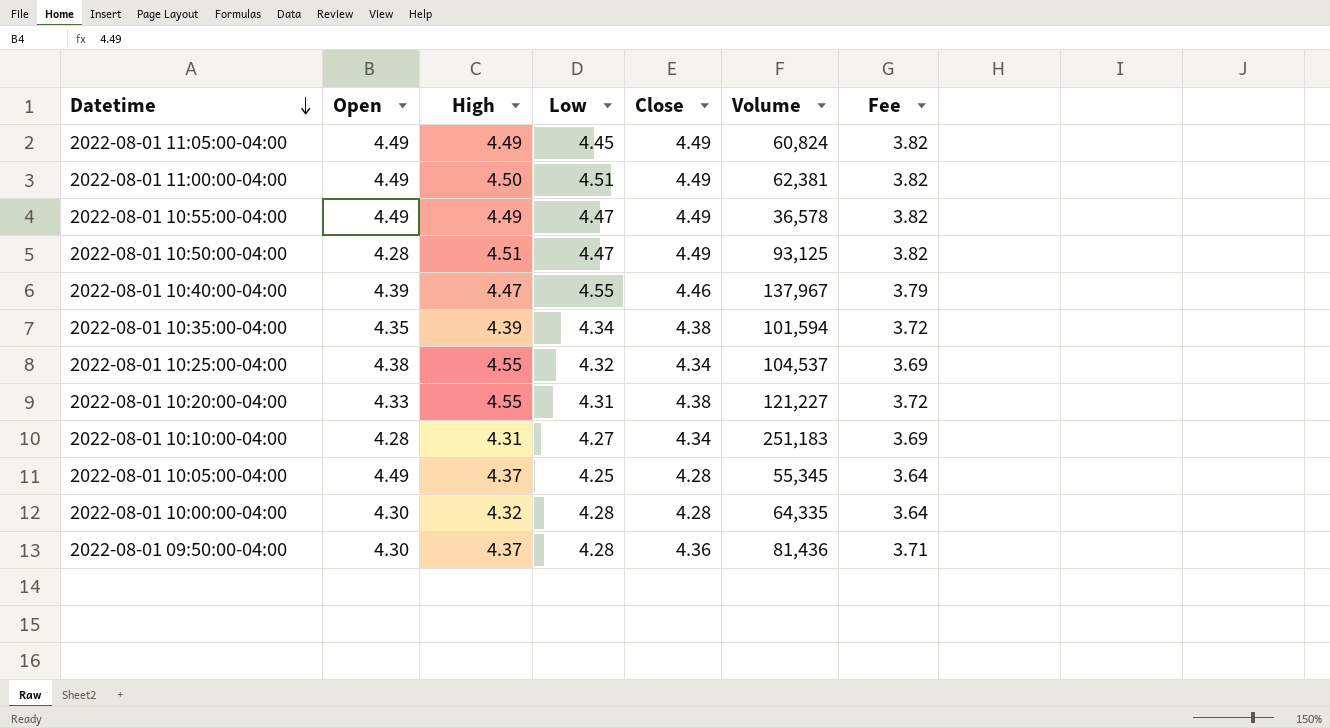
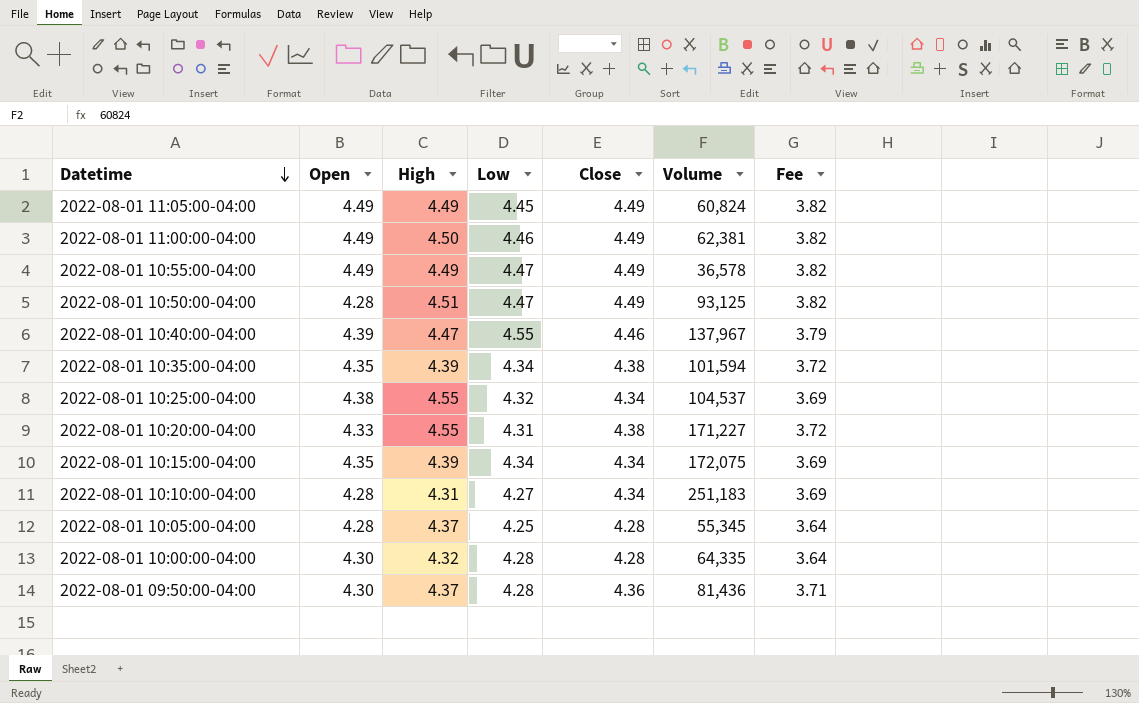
2022-08-01 11:00:00-04:00 | Low: 4.51 -> 4.46
2022-08-01 10:20:00-04:00 | Volume: 121,227 -> 171,227
row 2022-08-01 10:15:00-04:00: none -> 4.35 | 4.39 | 4.34 | 4.34 | 172,075 | 3.69
2022-08-01 10:05:00-04:00 | Open: 4.49 -> 4.28

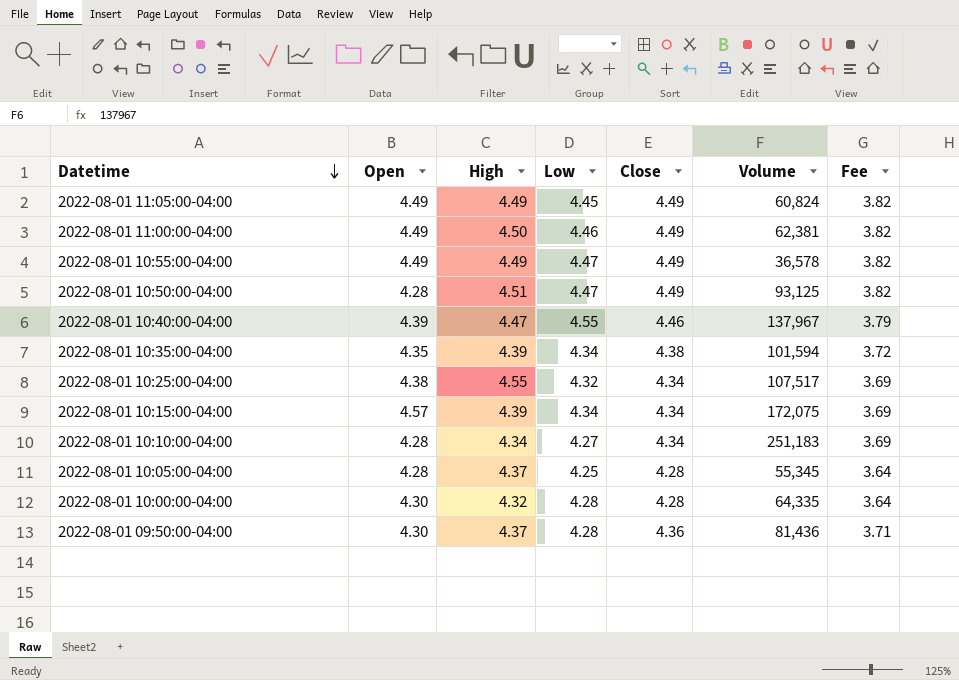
row 2022-08-01 10:20:00-04:00: 4.33 | 4.55 | 4.31 | 4.38 | 171,227 | 3.72 -> none
2022-08-01 10:25:00-04:00 | Volume: 104,537 -> 107,517
2022-08-01 10:15:00-04:00 | Open: 4.35 -> 4.57
2022-08-01 10:10:00-04:00 | High: 4.31 -> 4.34

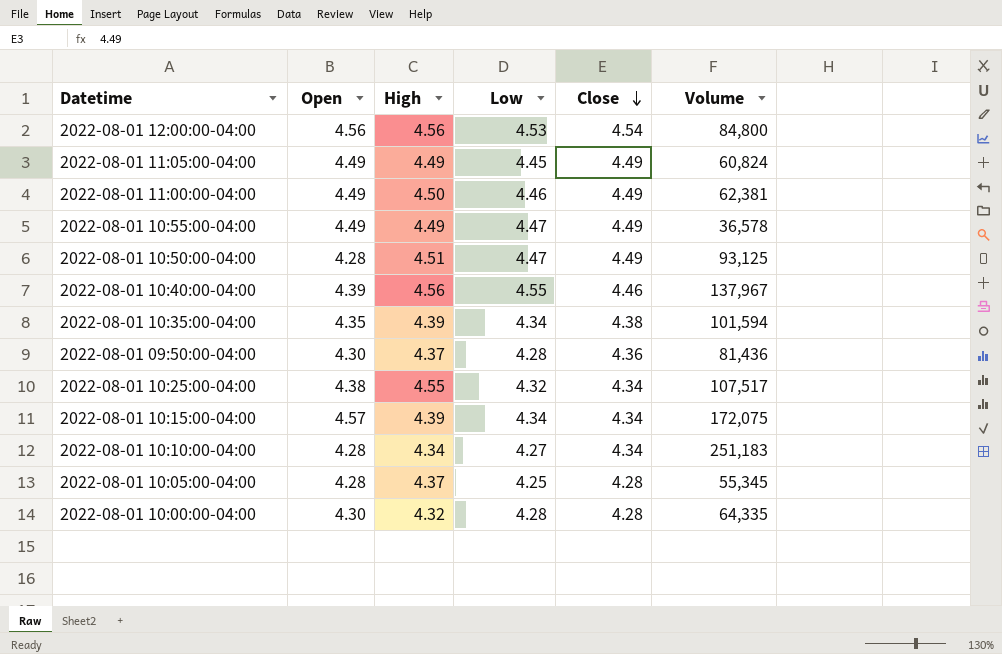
row order: Datetime descending -> Close descending
column Fee | formula: [Close] * 0.85 -> none
row 2022-08-01 12:00:00-04:00: none -> 4.56 | 4.56 | 4.53 | 4.54 | 84,800
2022-08-01 10:40:00-04:00 | High: 4.47 -> 4.56

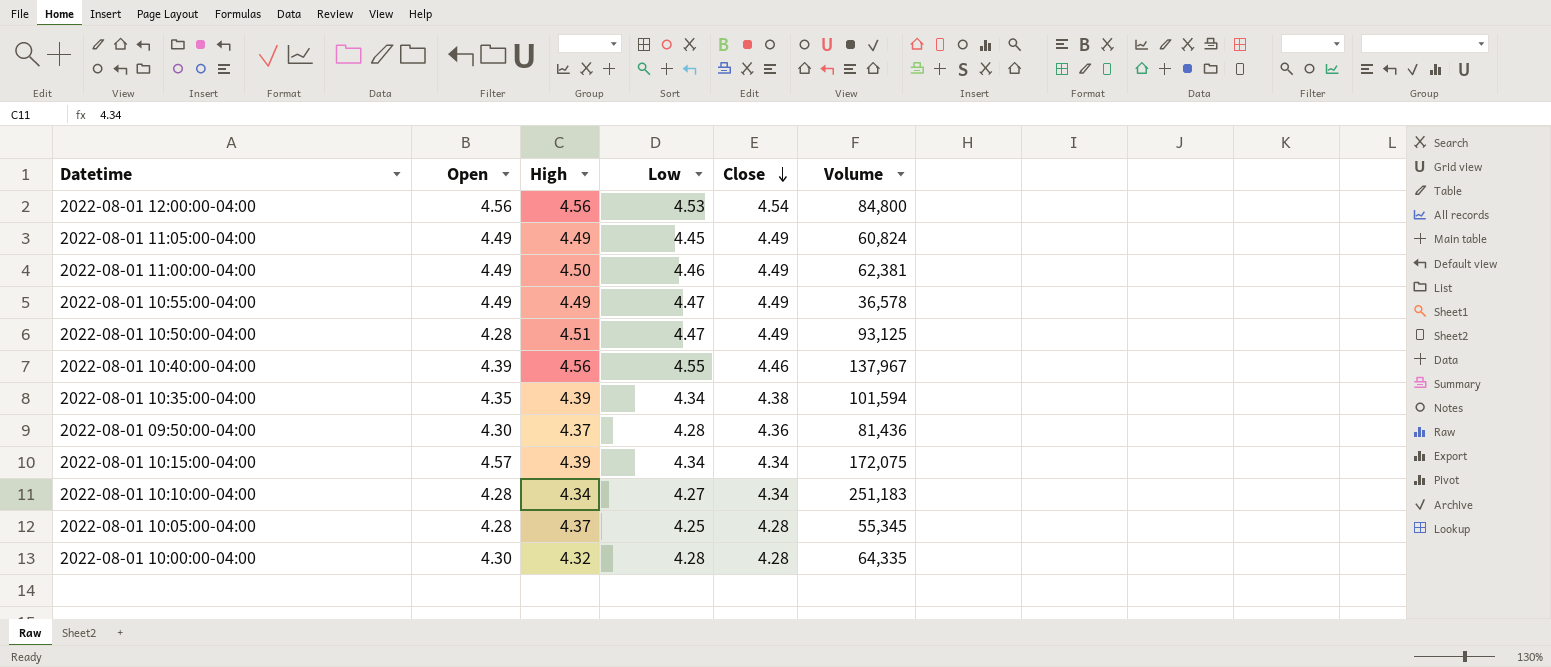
row 2022-08-01 10:25:00-04:00: 4.38 | 4.55 | 4.32 | 4.34 | 107,517 -> none

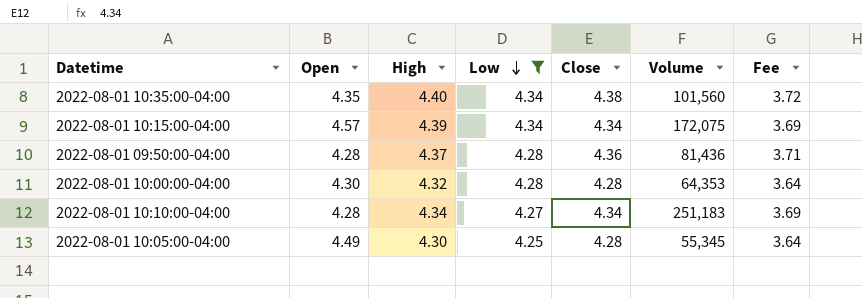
filter: none -> Low <= 4.34
row order: Close descending -> Low descending
column Fee | formula: none -> [Close] * 0.85
2022-08-01 10:35:00-04:00 | High: 4.39 -> 4.40
2022-08-01 10:35:00-04:00 | Volume: 101,594 -> 101,560
2022-08-01 09:50:00-04:00 | Open: 4.30 -> 4.28
2022-08-01 10:00:00-04:00 | Volume: 64,335 -> 64,353
2022-08-01 10:05:00-04:00 | Open: 4.28 -> 4.49
2022-08-01 10:05:00-04:00 | High: 4.37 -> 4.30

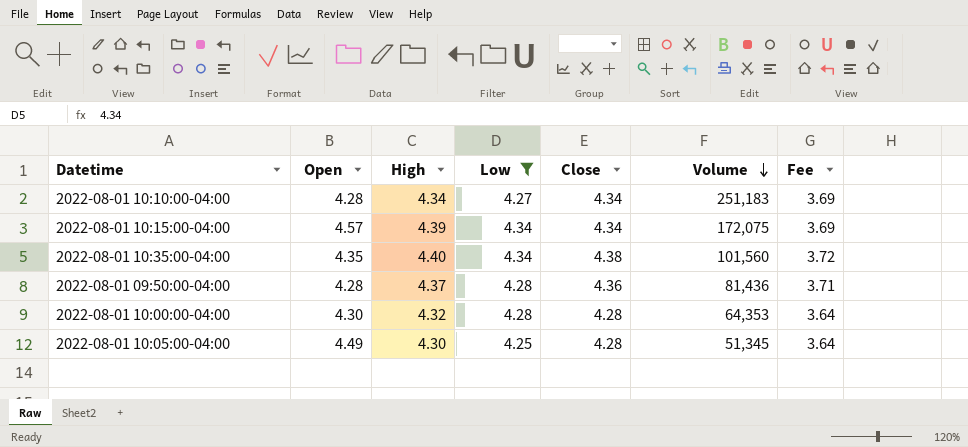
row order: Low descending -> Volume descending
2022-08-01 10:05:00-04:00 | Volume: 55,345 -> 51,345

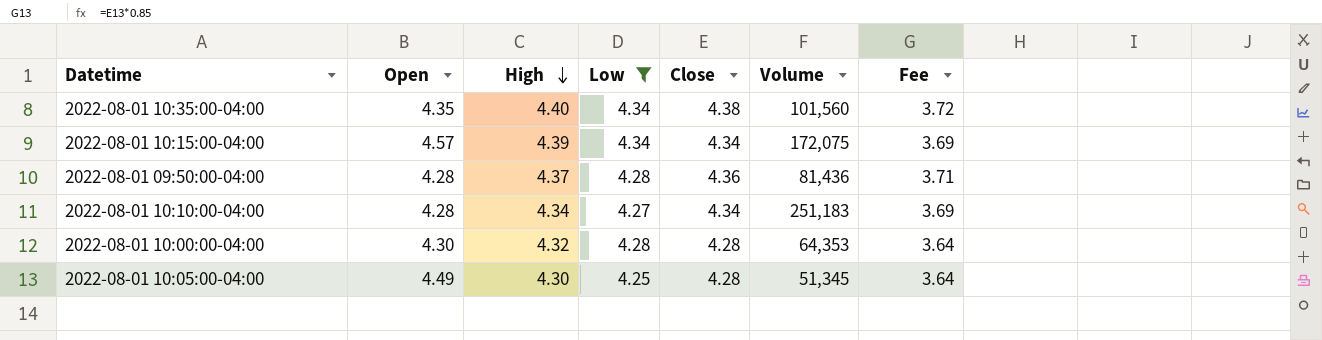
row order: Volume descending -> High descending

